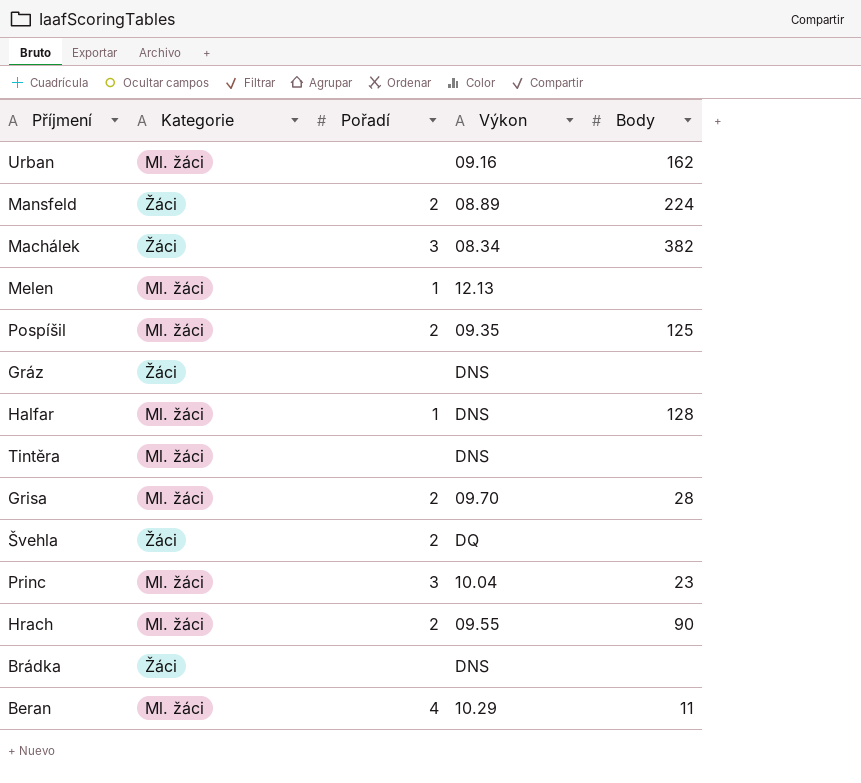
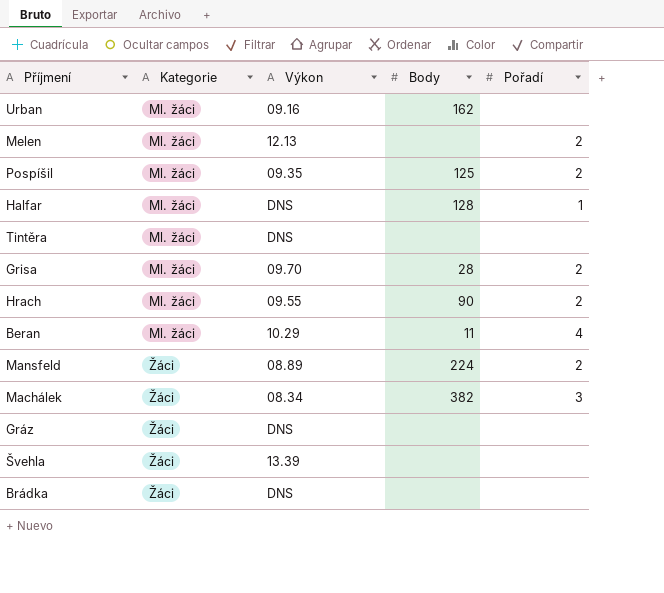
row order: none -> Kategorie ascending
column Pořadí | position: 3 -> 5
row Princ: Ml. žáci | 3 | 10.04 | 23 -> none
Melen | Pořadí: 1 -> 2
Švehla | Výkon: DQ -> 13.39
Švehla | Pořadí: 2 -> none

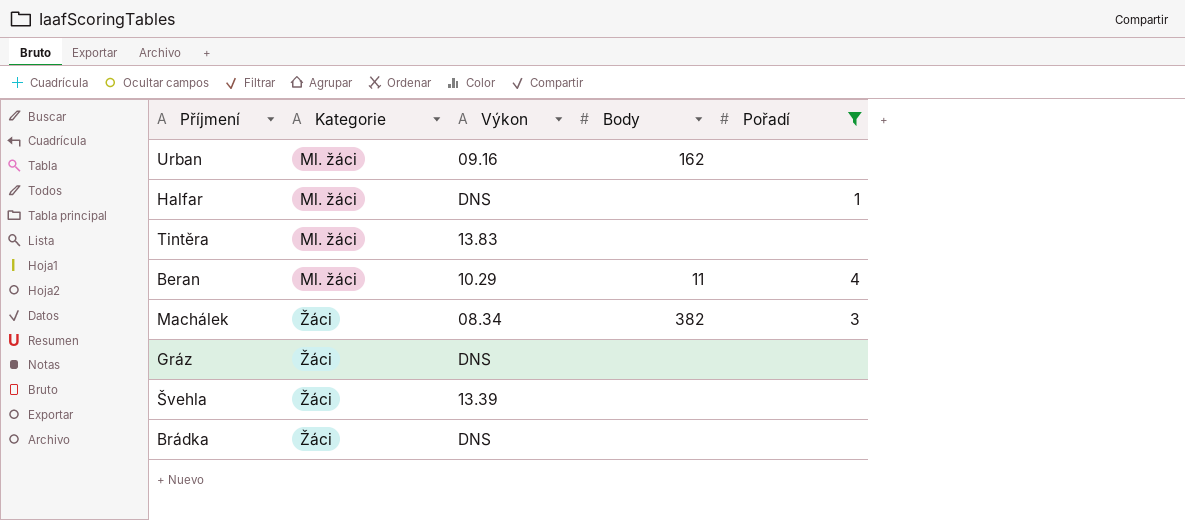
filter: none -> Pořadí != 2
Halfar | Body: 128 -> none
Tintěra | Výkon: DNS -> 13.83

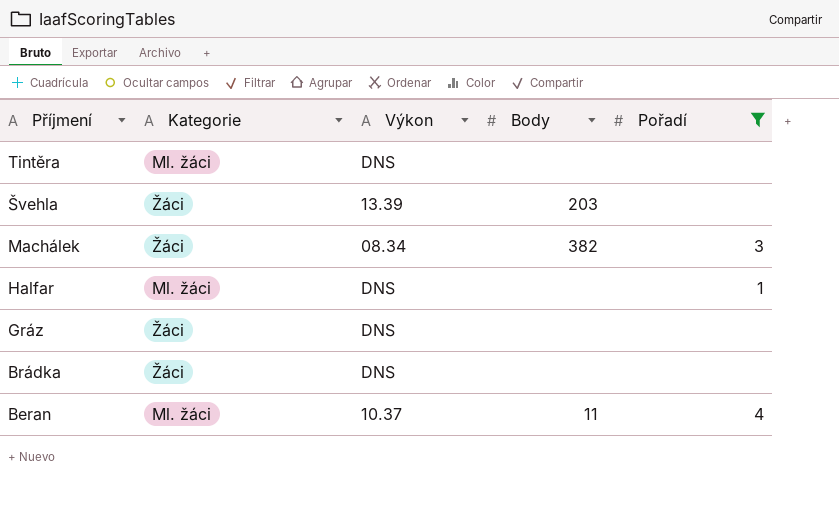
row order: Kategorie ascending -> Příjmení descending
row Urban: Ml. žáci | 09.16 | 162 | none -> none
Tintěra | Výkon: 13.83 -> DNS
Švehla | Body: none -> 203
Beran | Výkon: 10.29 -> 10.37

